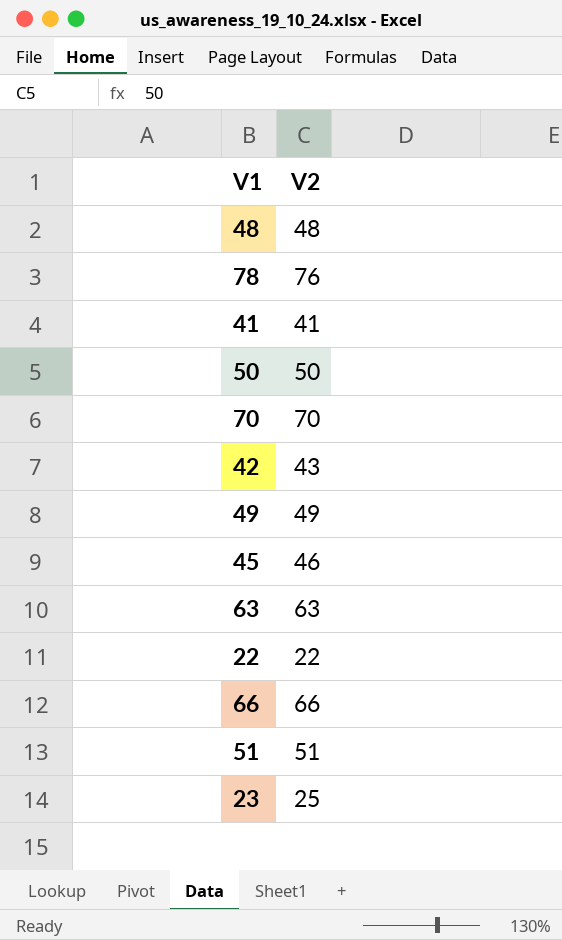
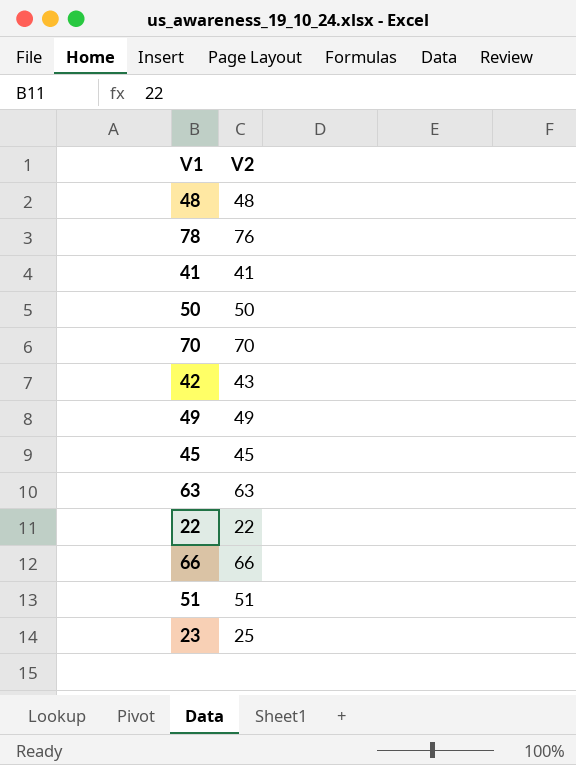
45 | V2: 46 -> 45

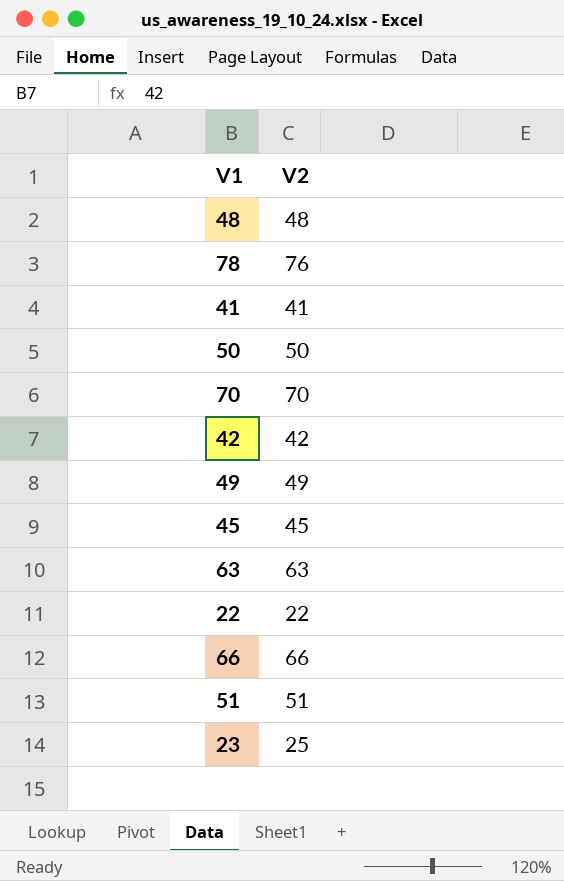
42 | V2: 43 -> 42

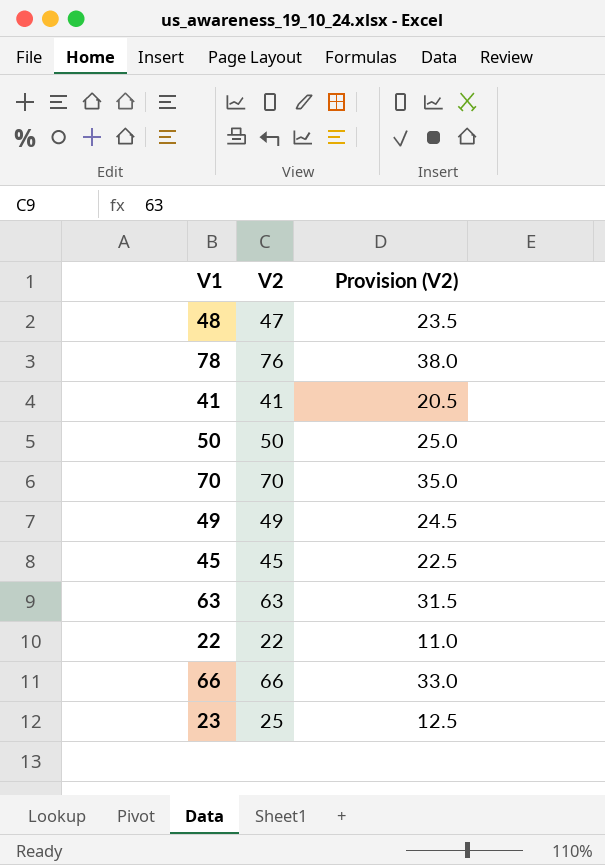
column Provision (V2) | formula: none -> [V2] * 0.5
row 42: 42 -> none
row 51: 51 -> none
48 | V2: 48 -> 47

